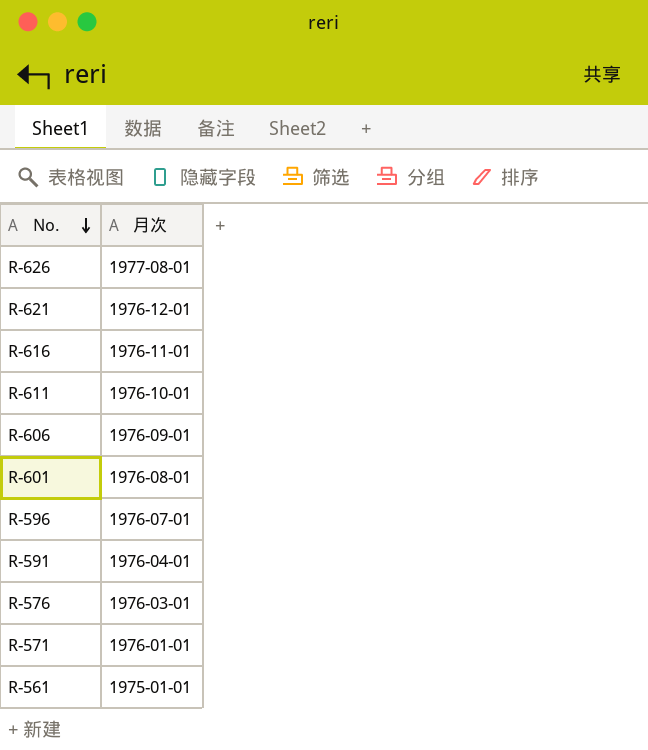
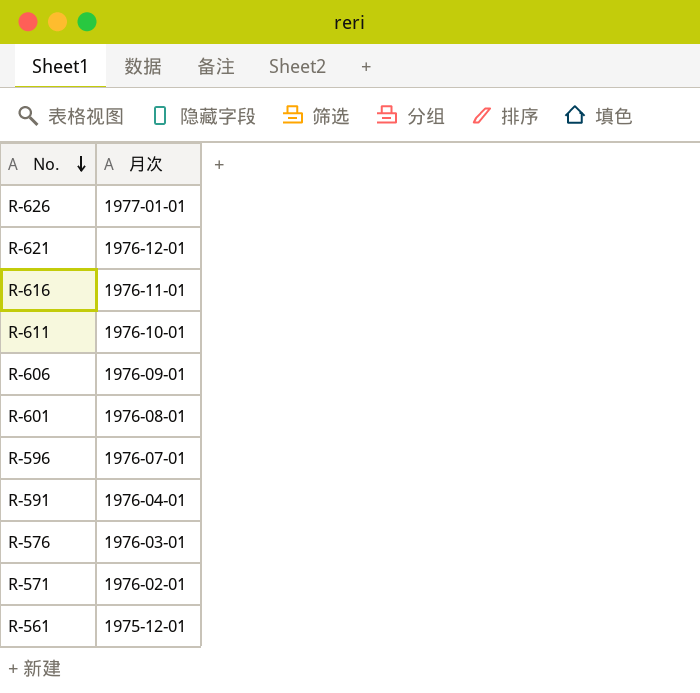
R-626 | 月次: 1977-08-01 -> 1977-01-01
R-571 | 月次: 1976-01-01 -> 1976-02-01
R-561 | 月次: 1975-01-01 -> 1975-12-01

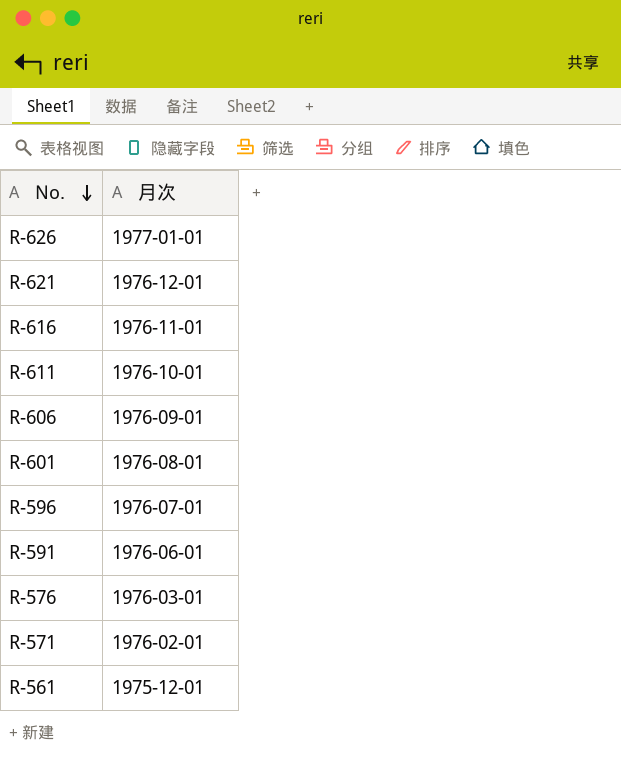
R-591 | 月次: 1976-04-01 -> 1976-06-01

